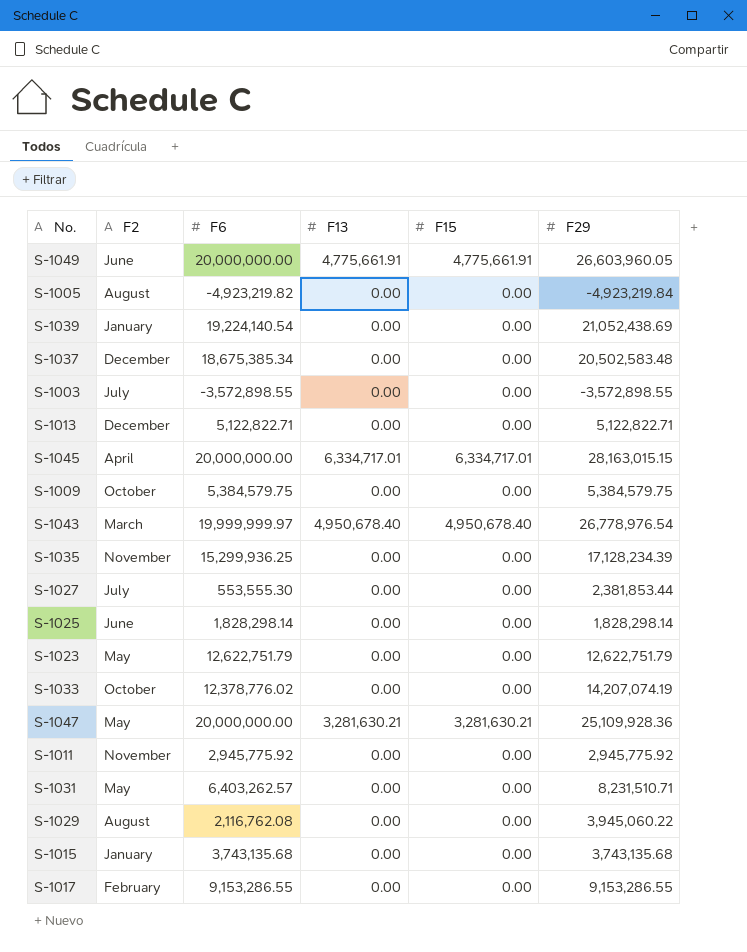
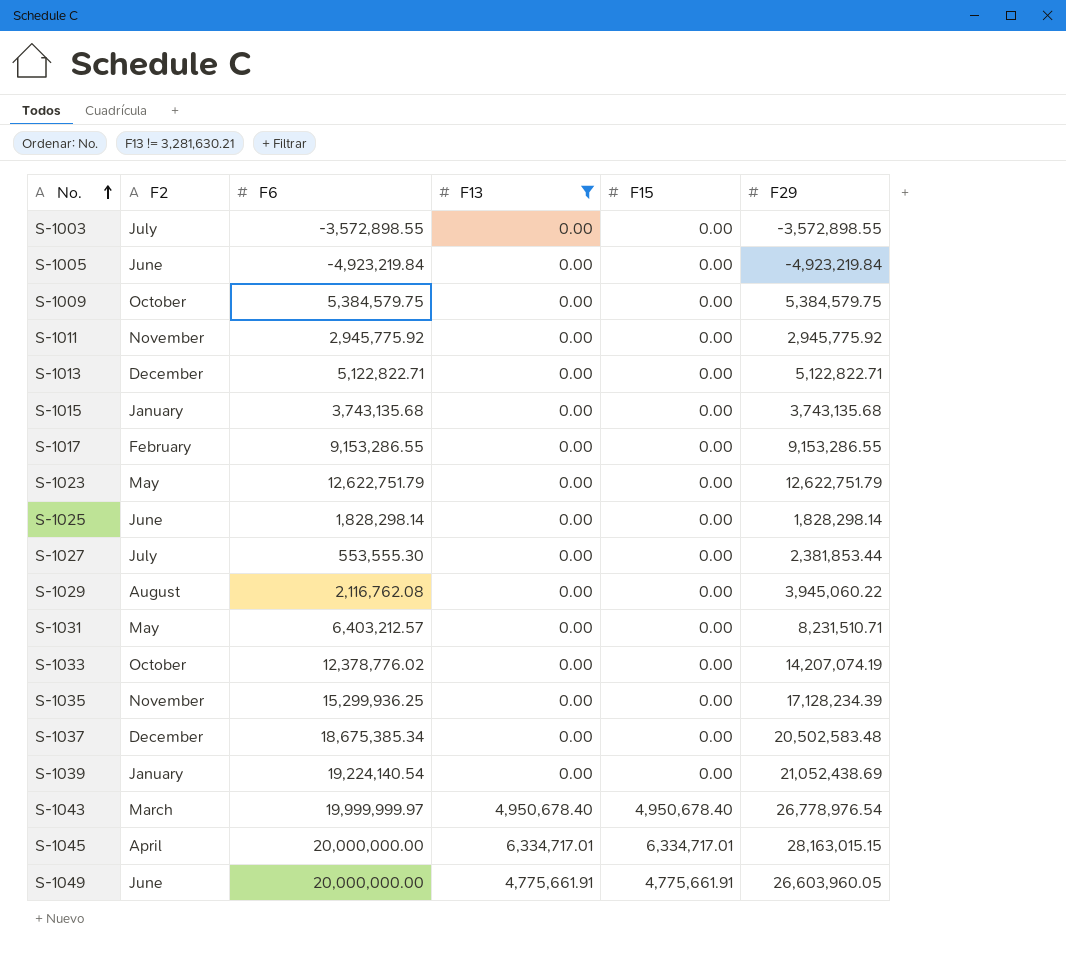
filter: none -> F13 != 3,281,630.21
row order: none -> No. ascending
S-1005 | F2: August -> June
S-1005 | F6: -4,923,219.82 -> -4,923,219.84
S-1031 | F6: 6,403,262.57 -> 6,403,212.57

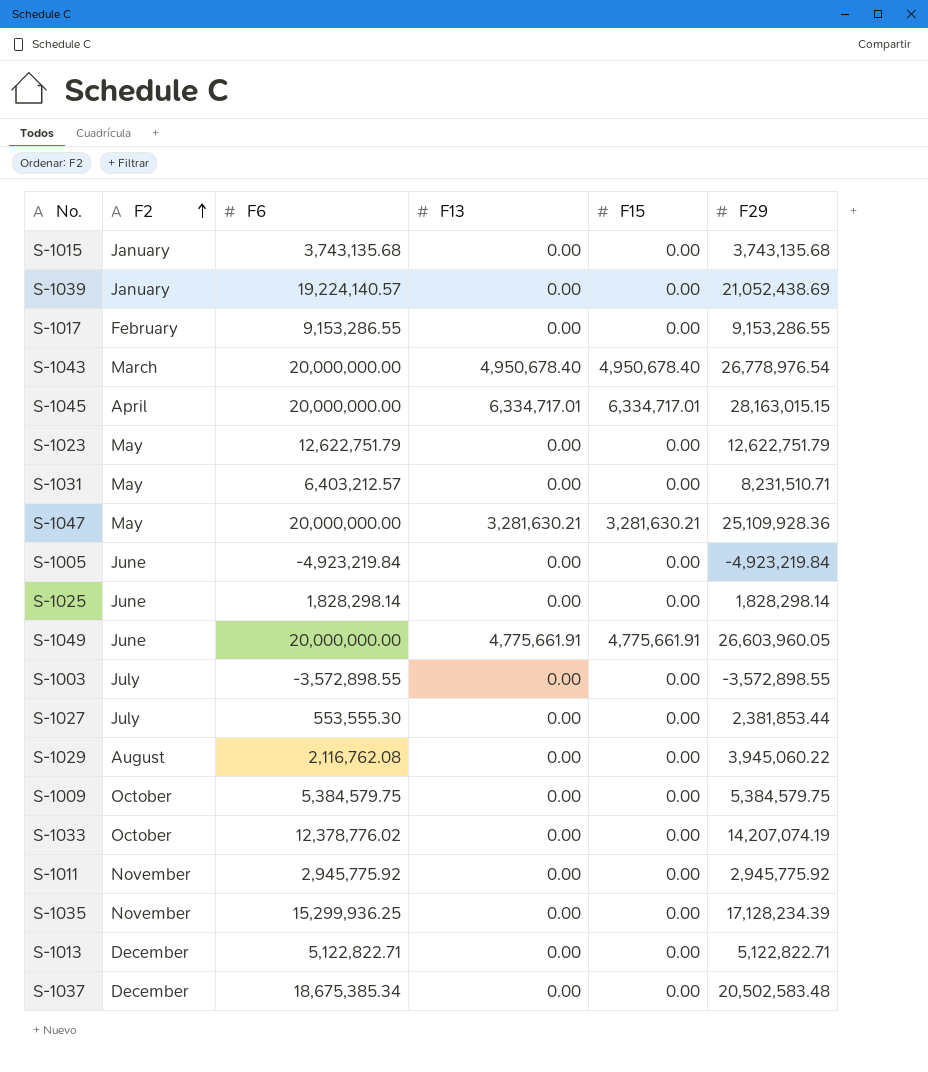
filter: F13 != 3,281,630.21 -> none
row order: No. ascending -> F2 ascending
S-1039 | F6: 19,224,140.54 -> 19,224,140.57
S-1043 | F6: 19,999,999.97 -> 20,000,000.00

